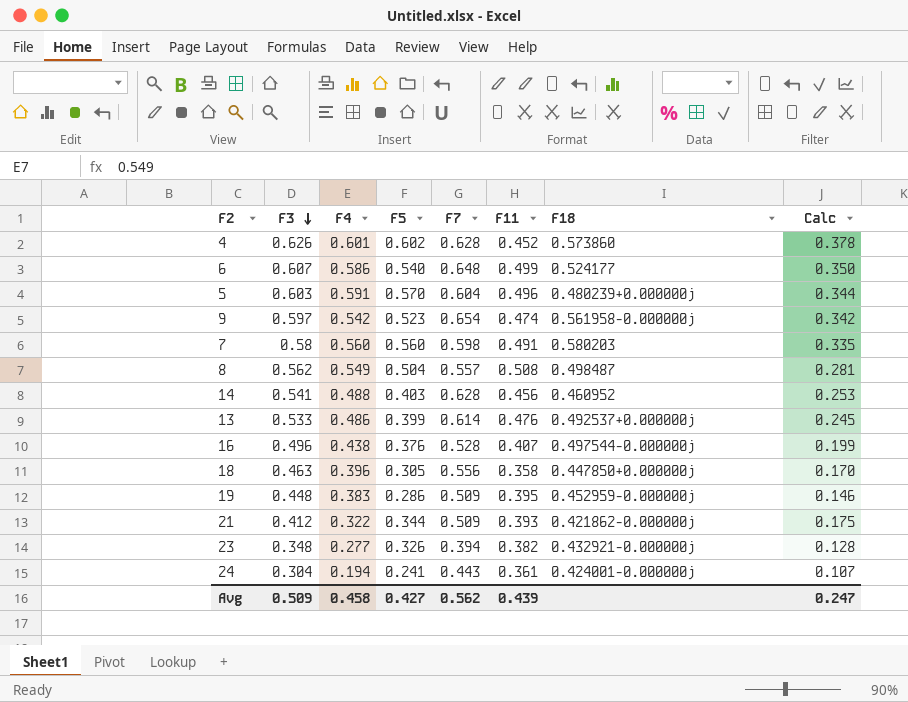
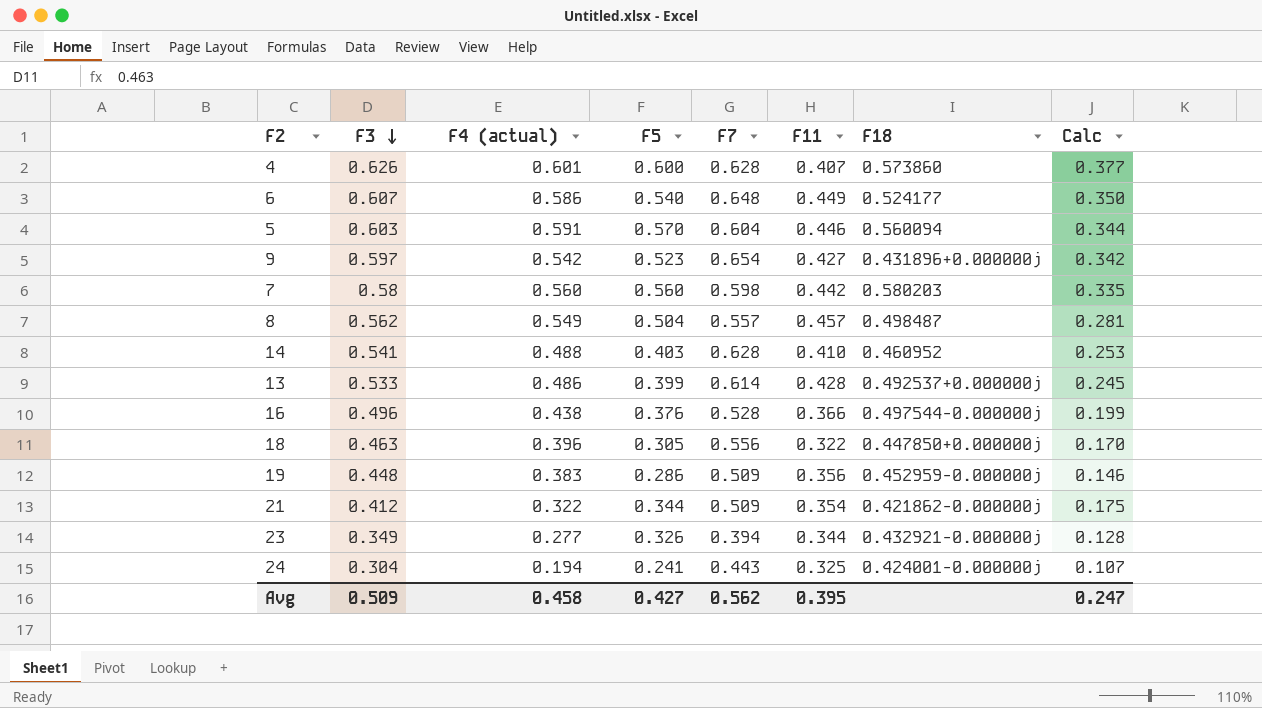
column name: F4 -> F4 (actual)
4 | F5: 0.602 -> 0.600
4 | F11: 0.452 -> 0.407
4 | Calc: 0.378 -> 0.377
6 | F11: 0.499 -> 0.449
5 | F11: 0.496 -> 0.446
5 | F18: 0.480239+0.000000j -> 0.560094
9 | F11: 0.474 -> 0.427
9 | F18: 0.561958-0.000000j -> 0.431896+0.000000j
7 | F11: 0.491 -> 0.442
8 | F11: 0.508 -> 0.457
14 | F11: 0.456 -> 0.410
13 | F11: 0.476 -> 0.428
16 | F11: 0.407 -> 0.366
18 | F11: 0.358 -> 0.322
19 | F11: 0.395 -> 0.356
21 | F11: 0.393 -> 0.354
23 | F3: 0.348 -> 0.349
23 | F11: 0.382 -> 0.344
24 | F11: 0.361 -> 0.325
Avg | F11: 0.439 -> 0.395

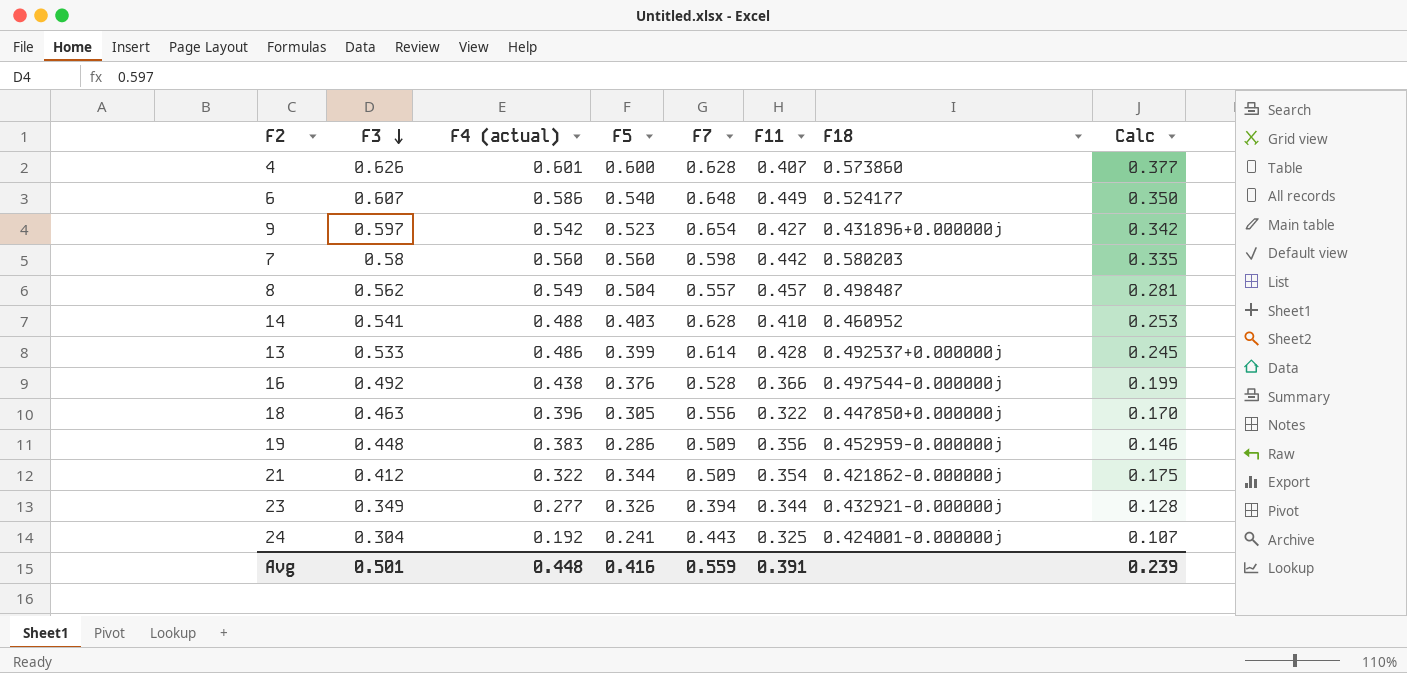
row 5: 0.603 | 0.591 | 0.570 | 0.604 | 0.446 | 0.560094 | 0.344 -> none
16 | F3: 0.496 -> 0.492
24 | F4 (actual): 0.194 -> 0.192
Avg | F3: 0.509 -> 0.501
Avg | F4 (actual): 0.458 -> 0.448
Avg | F5: 0.427 -> 0.416
Avg | F7: 0.562 -> 0.559
Avg | F11: 0.395 -> 0.391
Avg | Calc: 0.247 -> 0.239

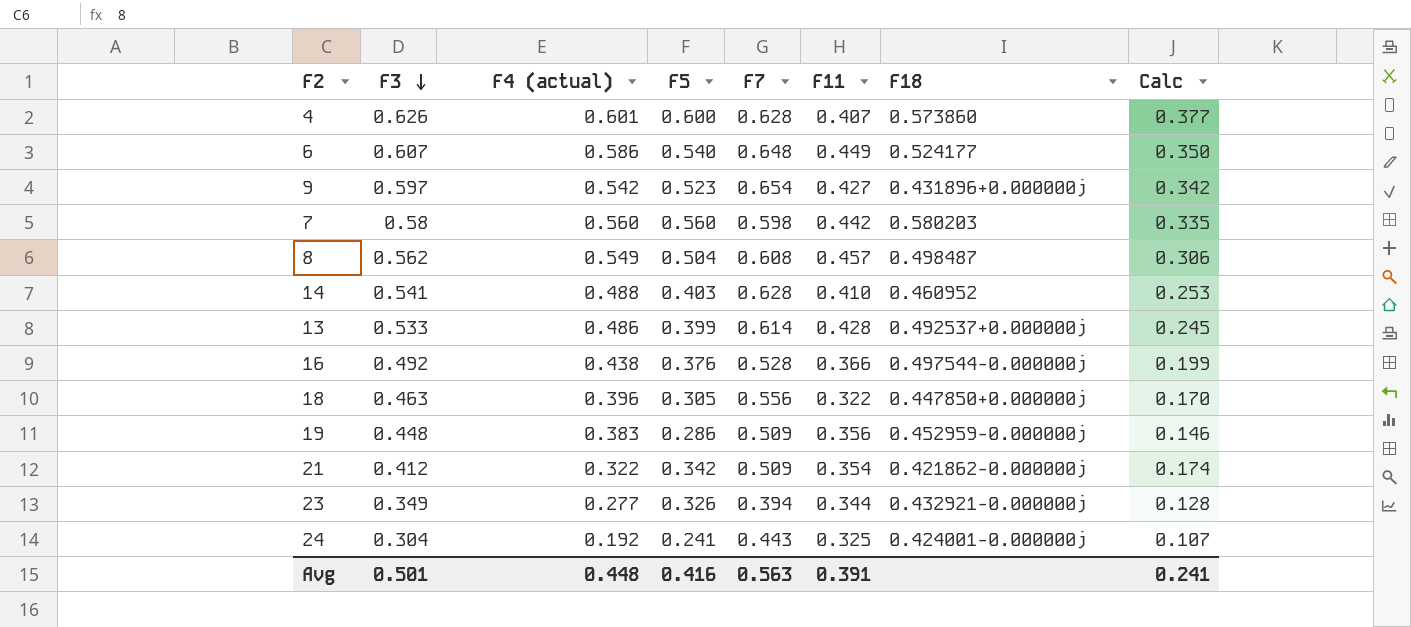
8 | F7: 0.557 -> 0.608
8 | Calc: 0.281 -> 0.306
21 | F5: 0.344 -> 0.342
21 | Calc: 0.175 -> 0.174
Avg | F7: 0.559 -> 0.563
Avg | Calc: 0.239 -> 0.241

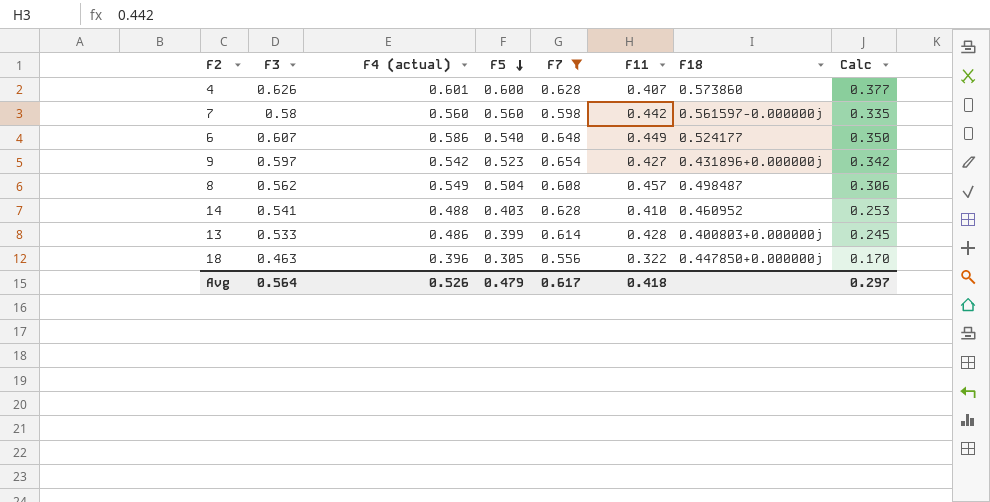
filter: none -> F7 >= 0.556
row order: F3 descending -> F5 descending
7 | F18: 0.580203 -> 0.561597-0.000000j
13 | F18: 0.492537+0.000000j -> 0.400803+0.000000j
Avg | F3: 0.501 -> 0.564
Avg | F4 (actual): 0.448 -> 0.526
Avg | F5: 0.416 -> 0.479
Avg | F7: 0.563 -> 0.617
Avg | F11: 0.391 -> 0.418
Avg | Calc: 0.241 -> 0.297

